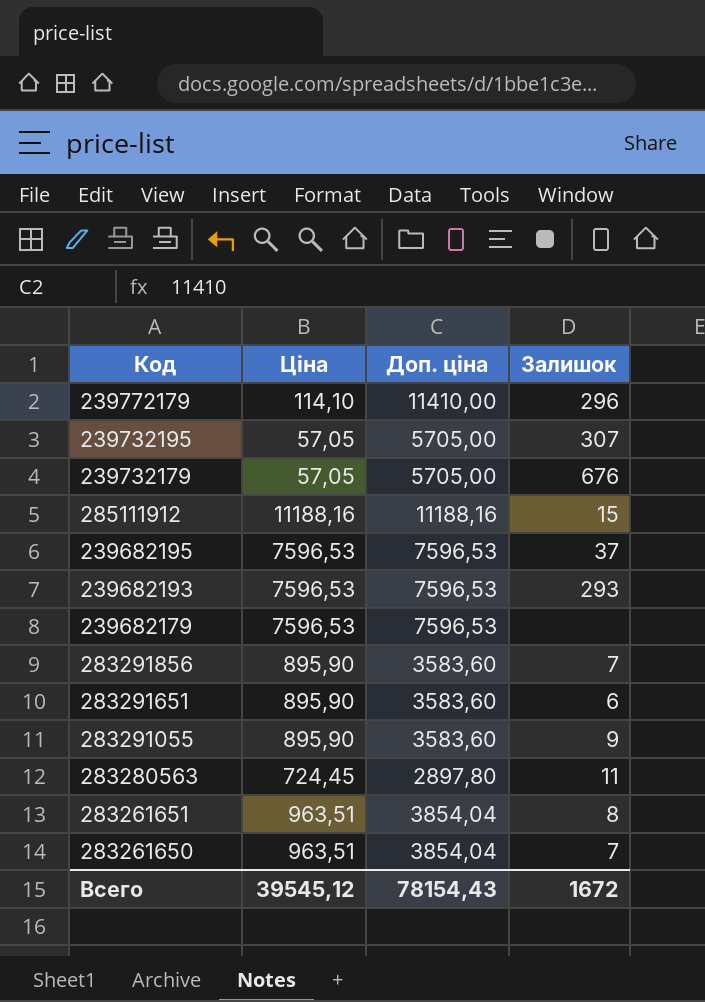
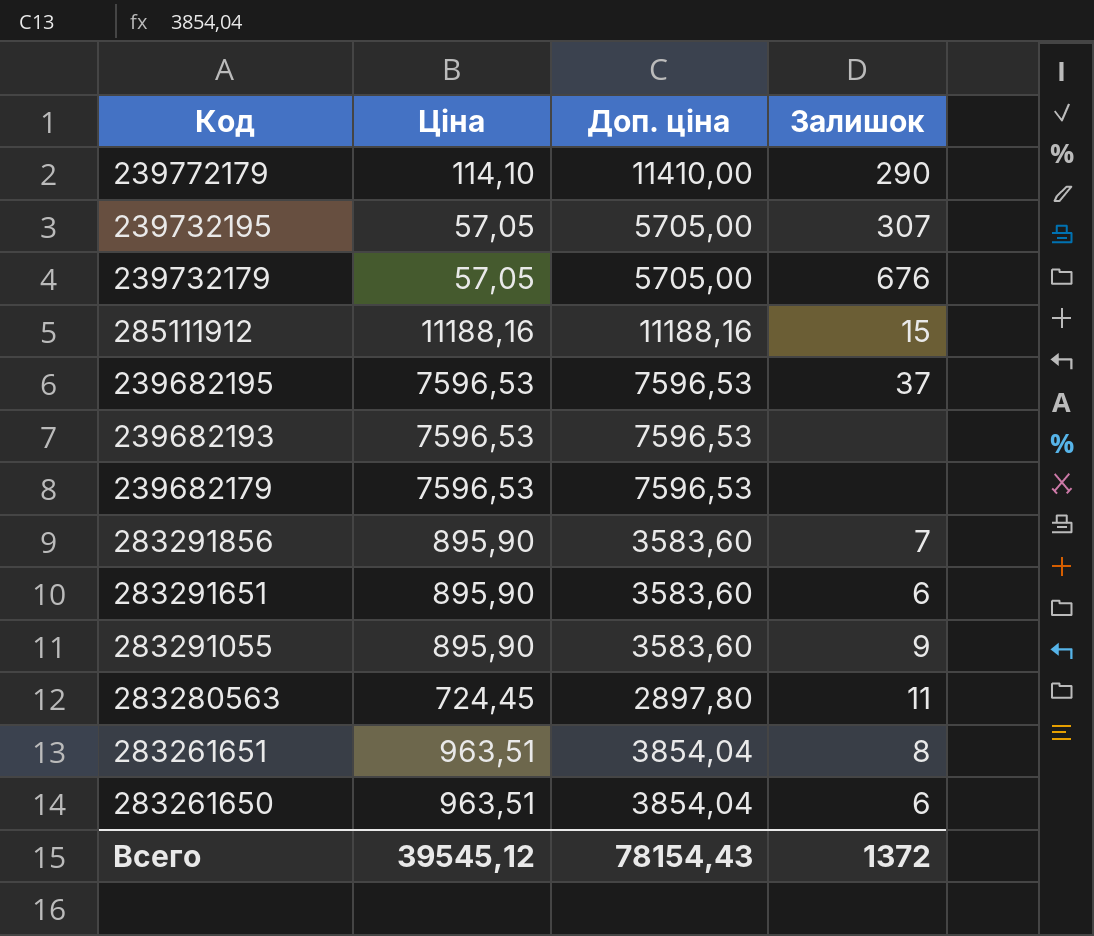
239772179 | Залишок: 296 -> 290
239682193 | Залишок: 293 -> none
283261650 | Залишок: 7 -> 6
Всего | Залишок: 1672 -> 1372

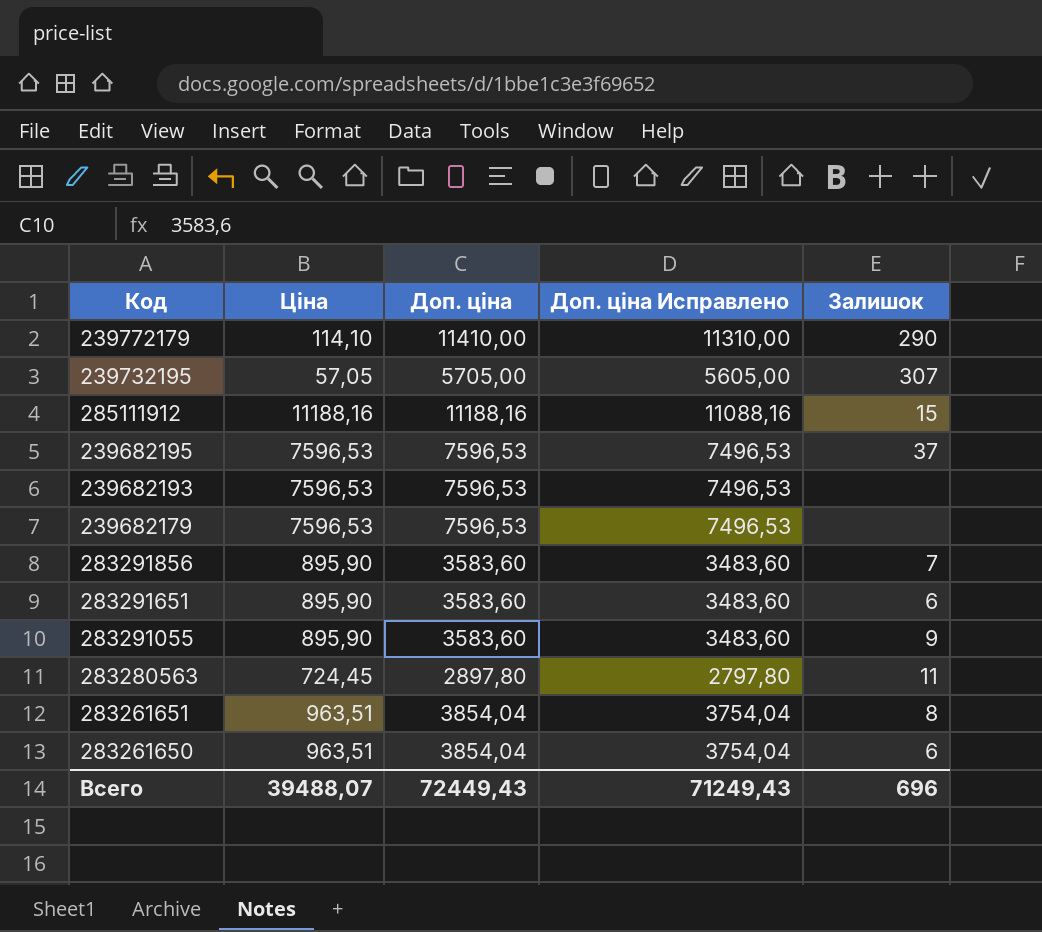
column Доп. ціна Исправлено | formula: none -> [Доп. ціна] - 100
row 239732179: 57,05 | 5705,00 | 676 -> none
Всего | Ціна: 39545,12 -> 39488,07
Всего | Доп. ціна: 78154,43 -> 72449,43
Всего | Залишок: 1372 -> 696

